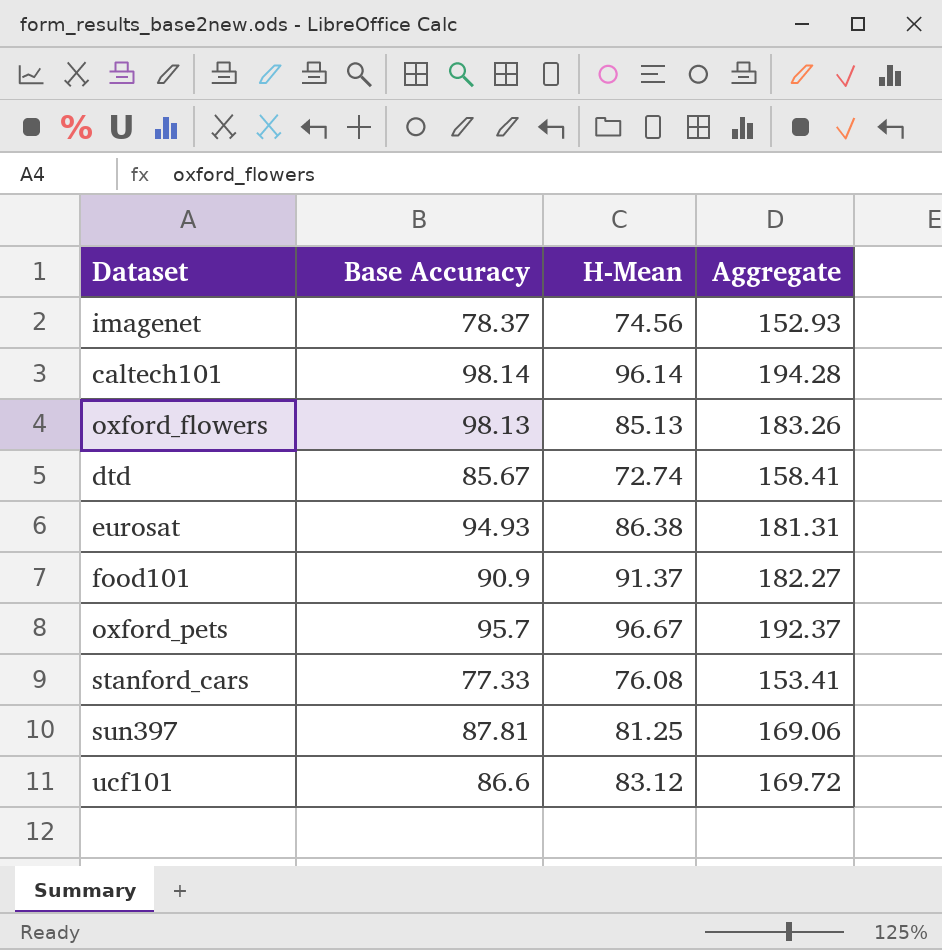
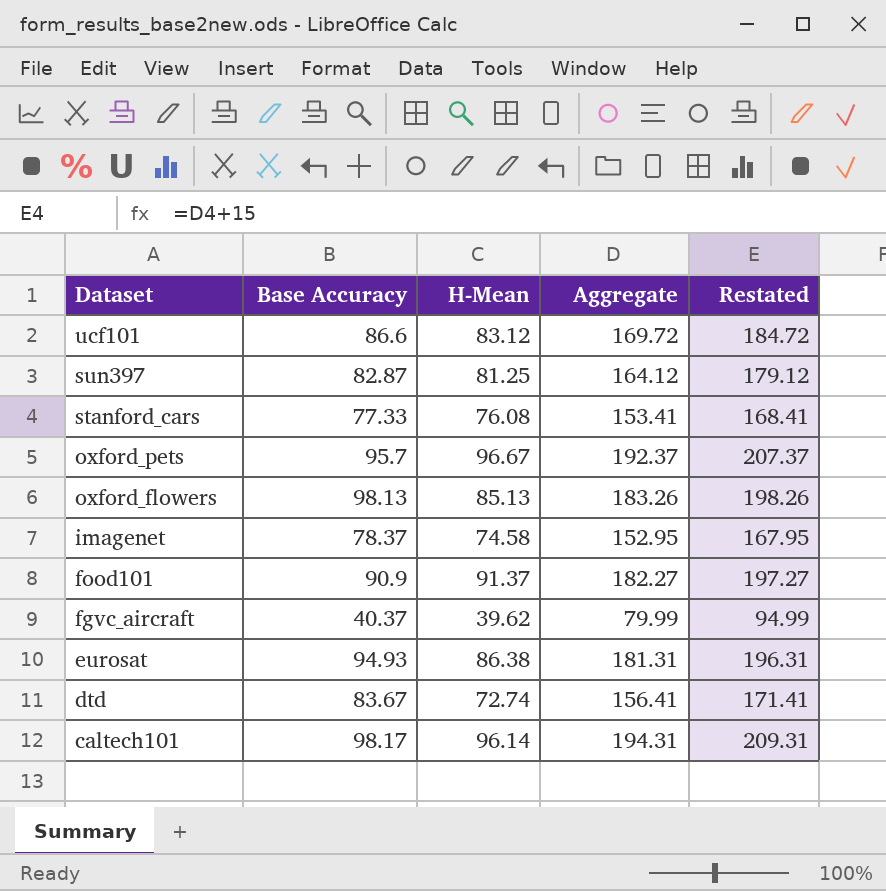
row order: none -> Dataset descending
column Restated | formula: none -> [Aggregate] + 15
sun397 | Base Accuracy: 87.81 -> 82.87
sun397 | Aggregate: 169.06 -> 164.12
imagenet | H-Mean: 74.56 -> 74.58
imagenet | Aggregate: 152.93 -> 152.95
row fgvc_aircraft: none -> 40.37 | 39.62 | 79.99 | 94.99
dtd | Base Accuracy: 85.67 -> 83.67
dtd | Aggregate: 158.41 -> 156.41
caltech101 | Base Accuracy: 98.14 -> 98.17
caltech101 | Aggregate: 194.28 -> 194.31

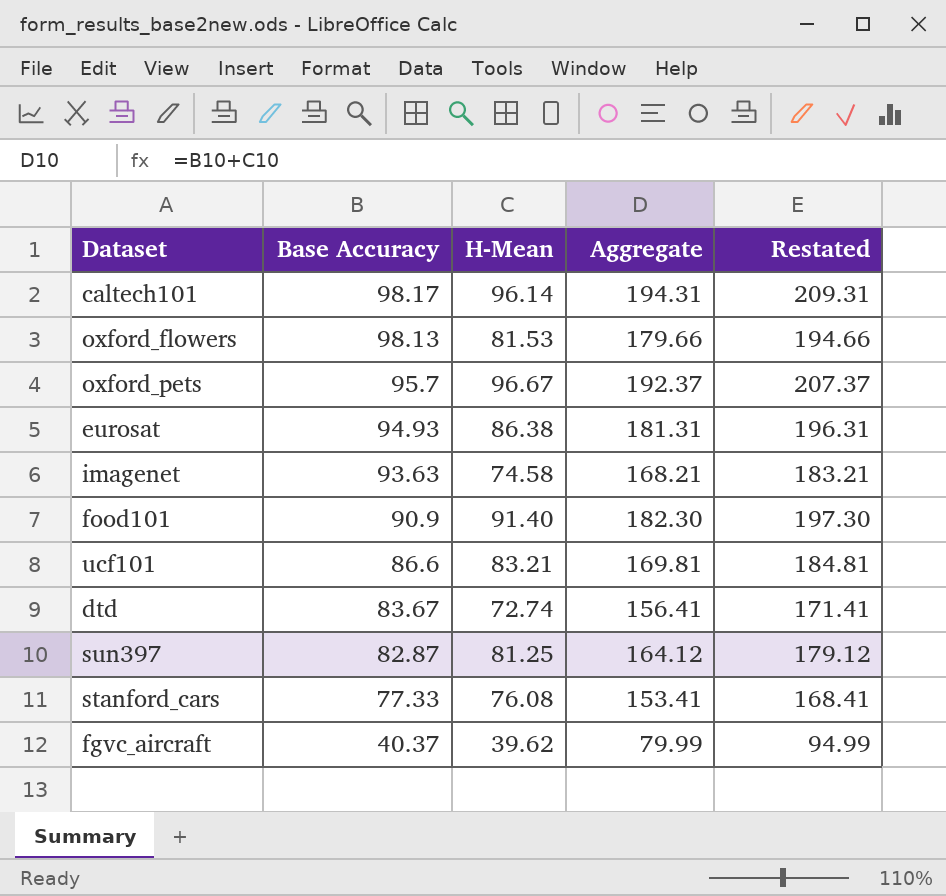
row order: Dataset descending -> Base Accuracy descending
oxford_flowers | H-Mean: 85.13 -> 81.53
oxford_flowers | Aggregate: 183.26 -> 179.66
oxford_flowers | Restated: 198.26 -> 194.66
imagenet | Base Accuracy: 78.37 -> 93.63
imagenet | Aggregate: 152.95 -> 168.21
imagenet | Restated: 167.95 -> 183.21
food101 | H-Mean: 91.37 -> 91.40
food101 | Aggregate: 182.27 -> 182.30
food101 | Restated: 197.27 -> 197.30
ucf101 | H-Mean: 83.12 -> 83.21
ucf101 | Aggregate: 169.72 -> 169.81
ucf101 | Restated: 184.72 -> 184.81

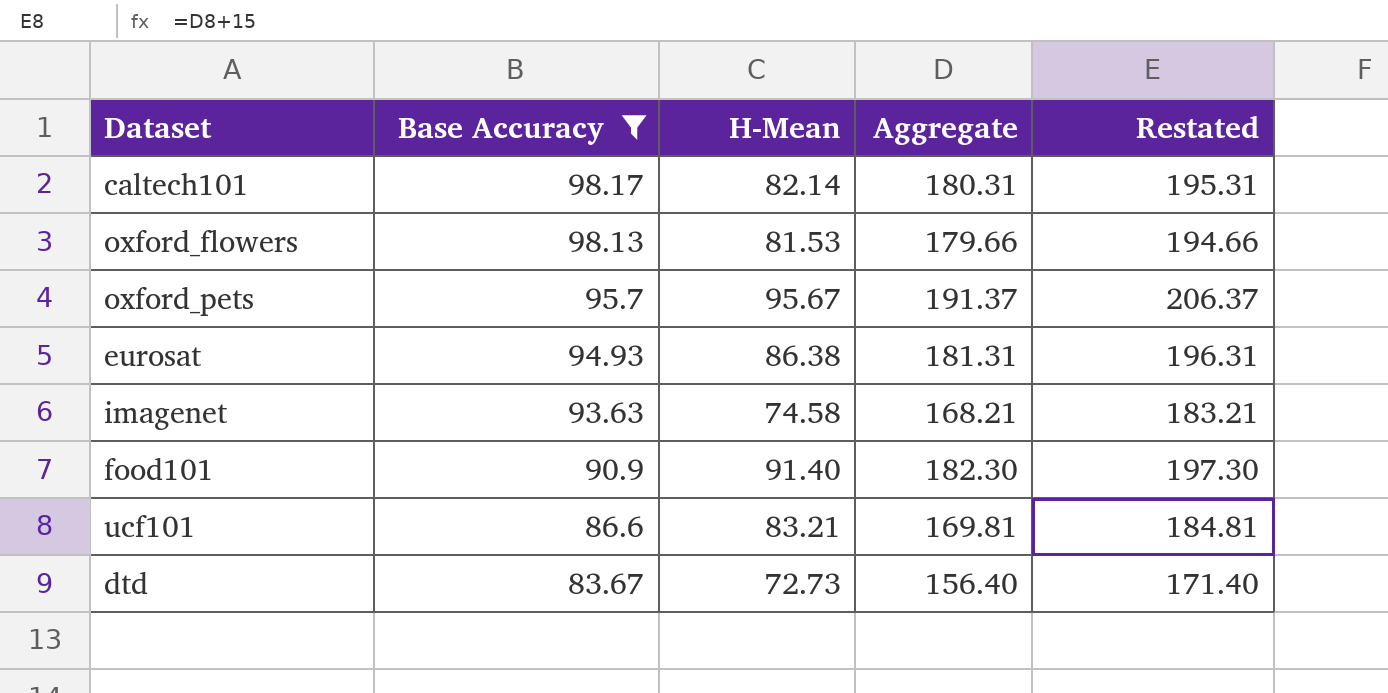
filter: none -> Base Accuracy >= 83.67
caltech101 | H-Mean: 96.14 -> 82.14
caltech101 | Aggregate: 194.31 -> 180.31
caltech101 | Restated: 209.31 -> 195.31
oxford_pets | H-Mean: 96.67 -> 95.67
oxford_pets | Aggregate: 192.37 -> 191.37
oxford_pets | Restated: 207.37 -> 206.37
dtd | H-Mean: 72.74 -> 72.73
dtd | Aggregate: 156.41 -> 156.40
dtd | Restated: 171.41 -> 171.40

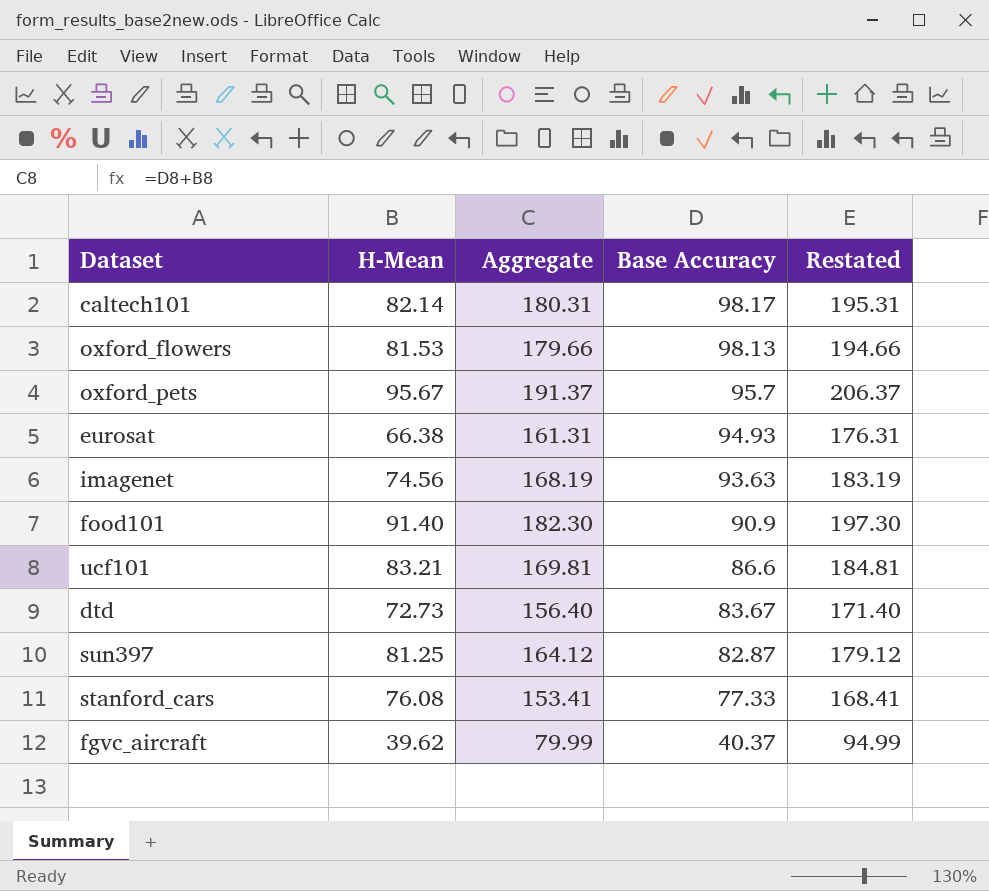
filter: Base Accuracy >= 83.67 -> none
column Base Accuracy | position: 2 -> 4
eurosat | H-Mean: 86.38 -> 66.38
eurosat | Aggregate: 181.31 -> 161.31
eurosat | Restated: 196.31 -> 176.31
imagenet | H-Mean: 74.58 -> 74.56
imagenet | Aggregate: 168.21 -> 168.19
imagenet | Restated: 183.21 -> 183.19

